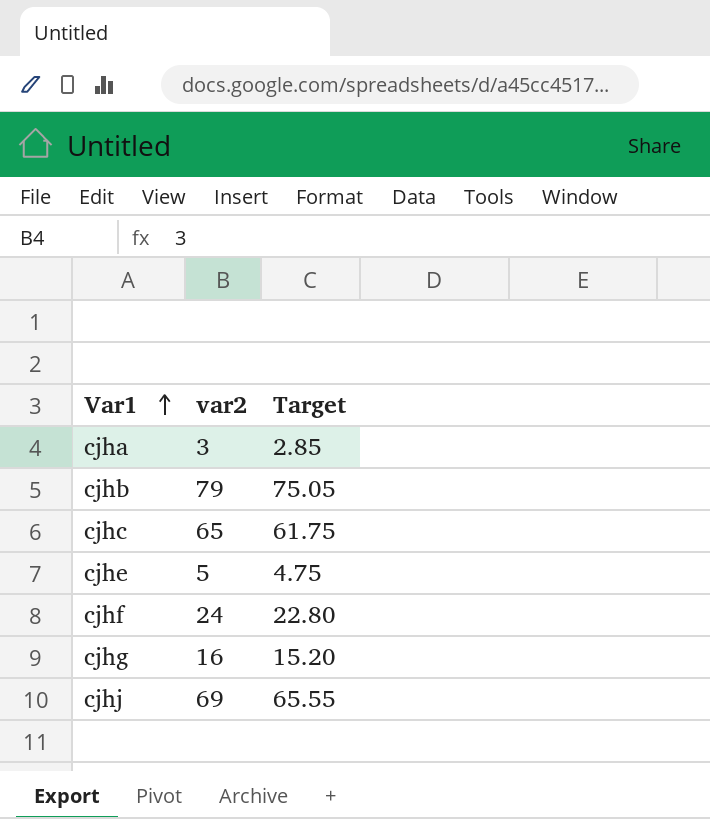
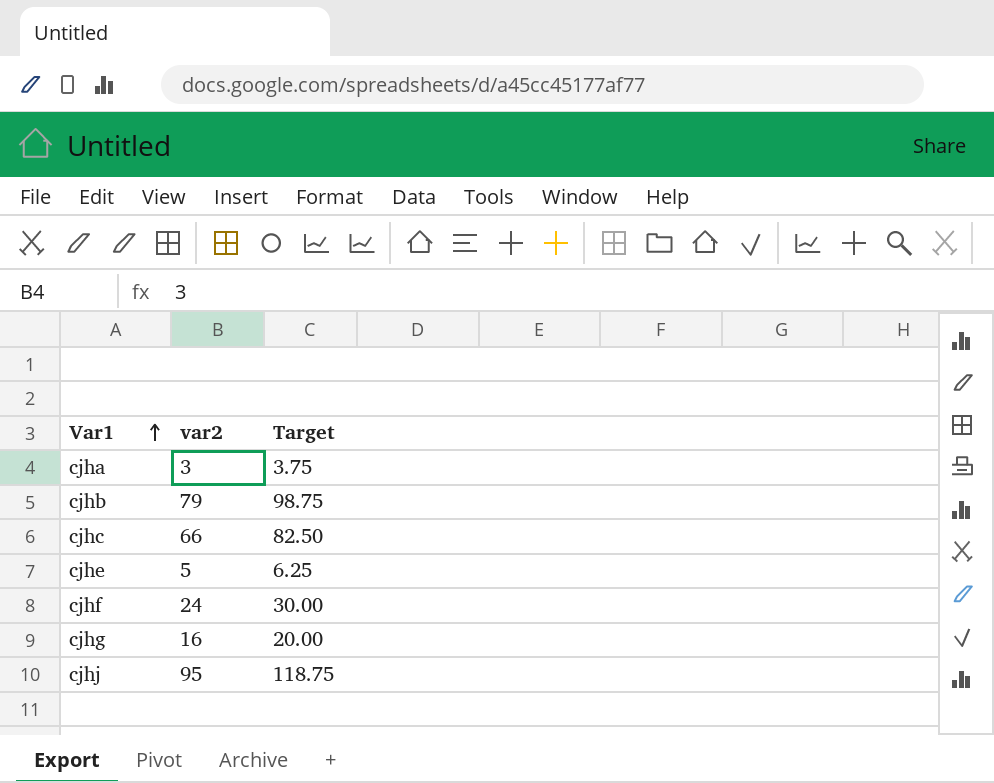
column Target | formula: [var2] * 0.95 -> [var2] * 1.25
cjhc | var2: 65 -> 66
cjhj | var2: 69 -> 95

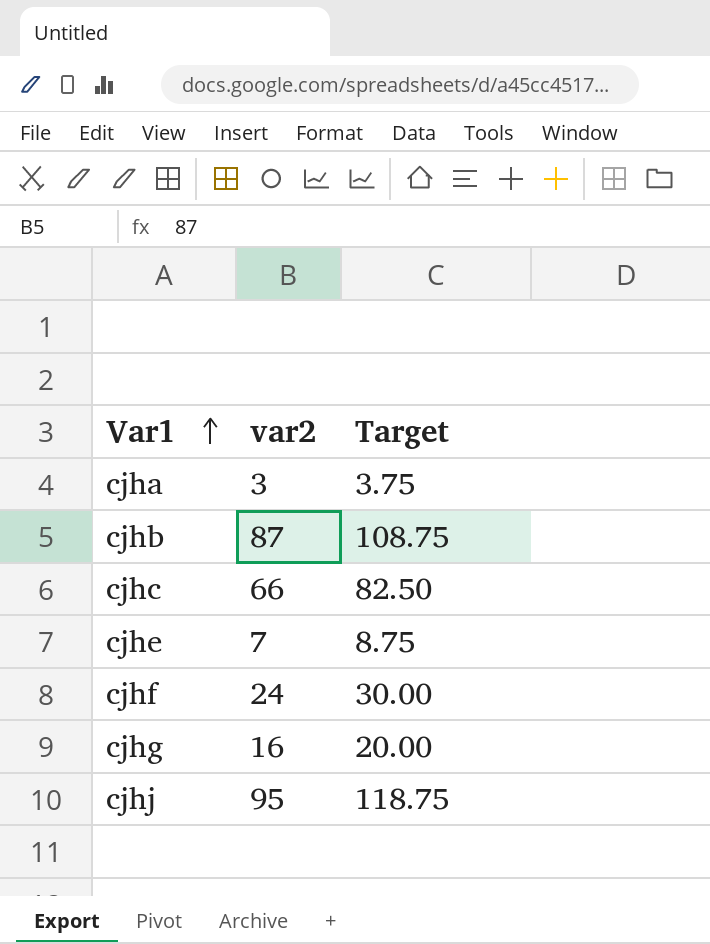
cjhb | var2: 79 -> 87
cjhb | Target: 98.75 -> 108.75
cjhe | var2: 5 -> 7
cjhe | Target: 6.25 -> 8.75

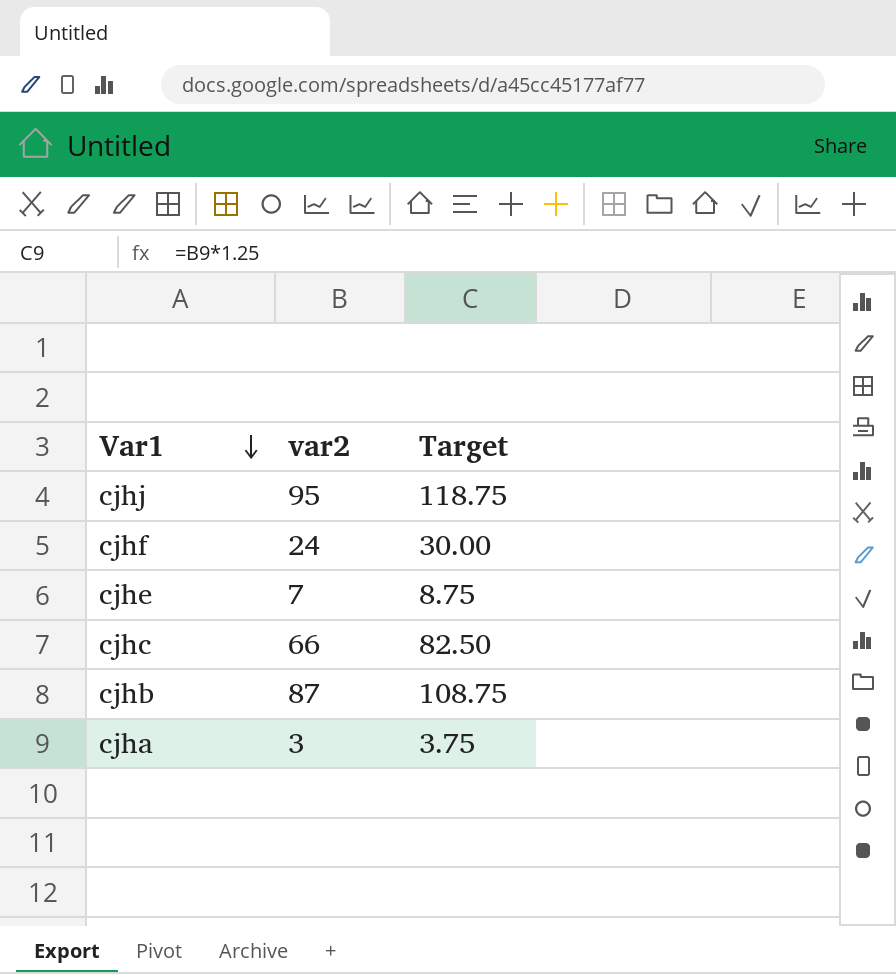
row order: Var1 ascending -> Var1 descending
row cjhg: 16 | 20.00 -> none

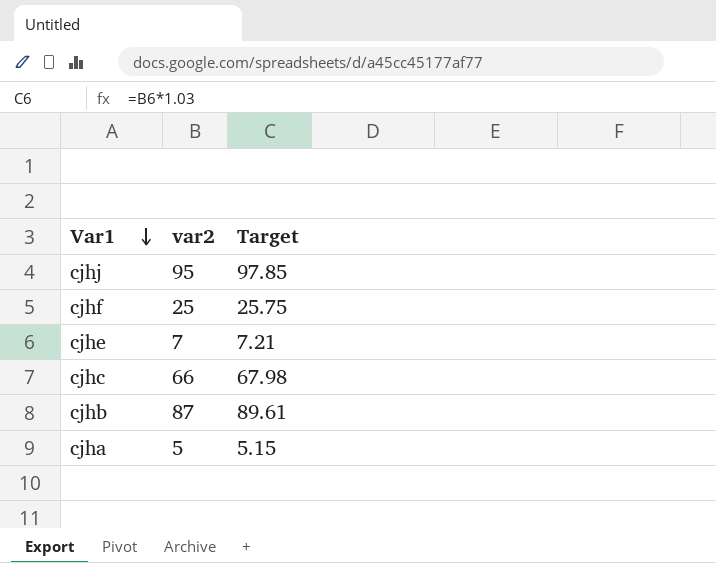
column Target | formula: [var2] * 1.25 -> [var2] * 1.03
cjhf | var2: 24 -> 25
cjha | var2: 3 -> 5

